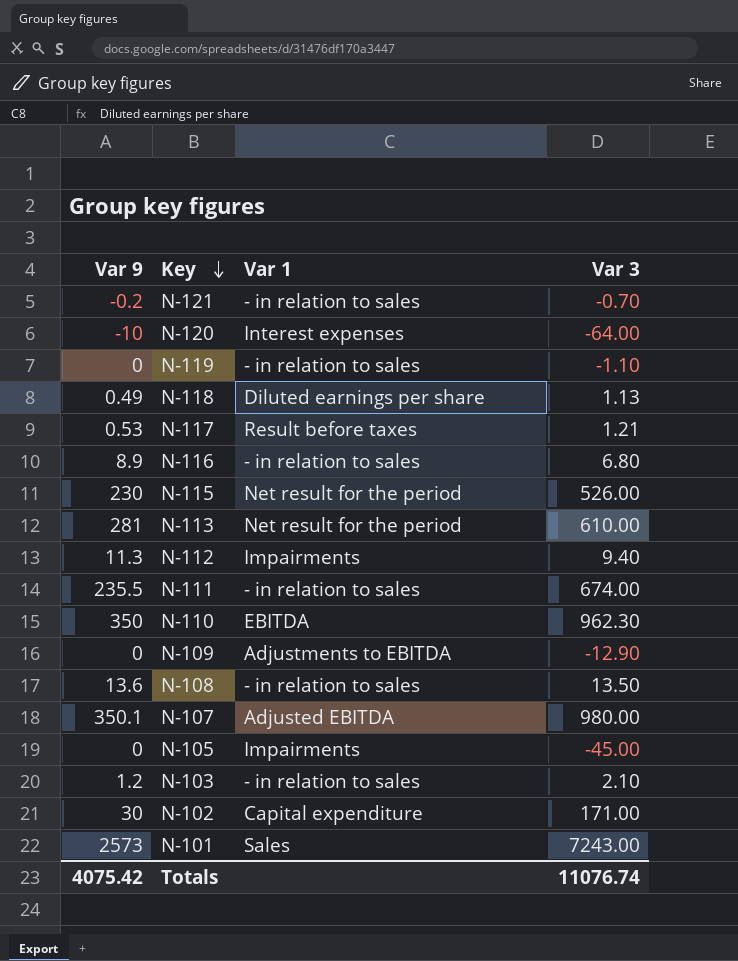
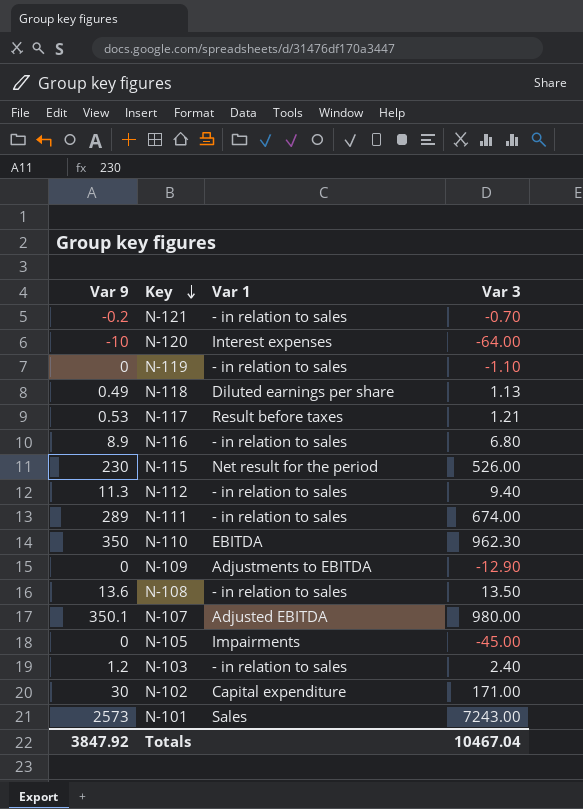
row N-113: 281 | Net result for the period | 610.00 -> none
N-112 | Var 1: Impairments -> - in relation to sales
N-111 | Var 9: 235.5 -> 289
N-103 | Var 3: 2.10 -> 2.40
Totals | Var 9: 4075.42 -> 3847.92
Totals | Var 3: 11076.74 -> 10467.04

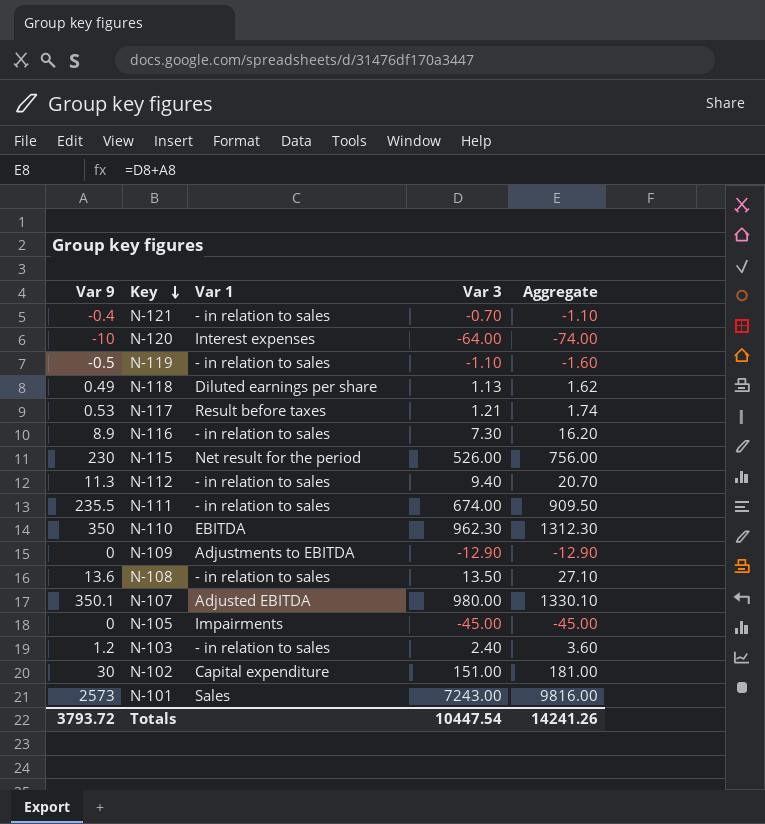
column Aggregate | formula: none -> [Var 9] + [Var 3]
N-121 | Var 9: -0.2 -> -0.4
N-119 | Var 9: 0 -> -0.5
N-116 | Var 3: 6.80 -> 7.30
N-111 | Var 9: 289 -> 235.5
N-102 | Var 3: 171.00 -> 151.00
Totals | Var 9: 3847.92 -> 3793.72
Totals | Var 3: 10467.04 -> 10447.54

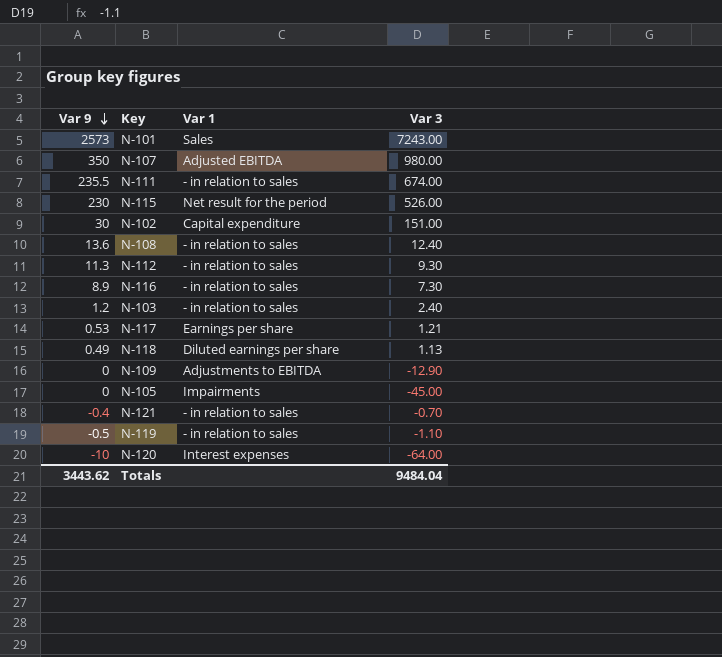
row order: Key descending -> Var 9 descending
column Aggregate | formula: [Var 9] + [Var 3] -> none
row N-110: 350 | EBITDA | 962.30 | 1312.30 -> none
N-107 | Var 9: 350.1 -> 350
N-108 | Var 3: 13.50 -> 12.40
N-112 | Var 3: 9.40 -> 9.30
N-117 | Var 1: Result before taxes -> Earnings per share
Totals | Var 9: 3793.72 -> 3443.62
Totals | Var 3: 10447.54 -> 9484.04

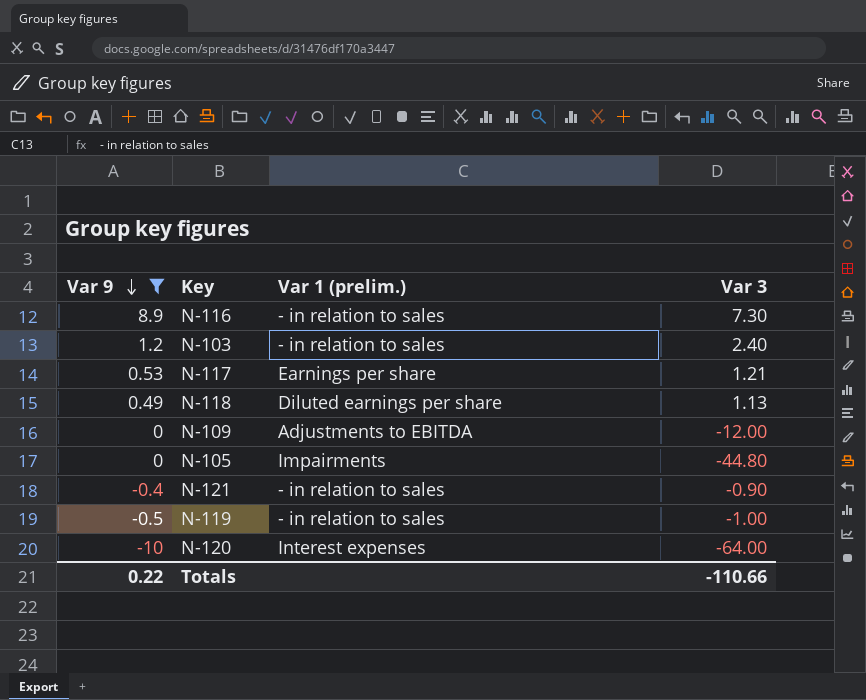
filter: none -> Var 9 <= 8.9
column name: Var 1 -> Var 1 (prelim.)
N-109 | Var 3: -12.90 -> -12.00
N-105 | Var 3: -45.00 -> -44.80
N-121 | Var 3: -0.70 -> -0.90
N-119 | Var 3: -1.10 -> -1.00
Totals | Var 9: 3443.62 -> 0.22
Totals | Var 3: 9484.04 -> -110.66

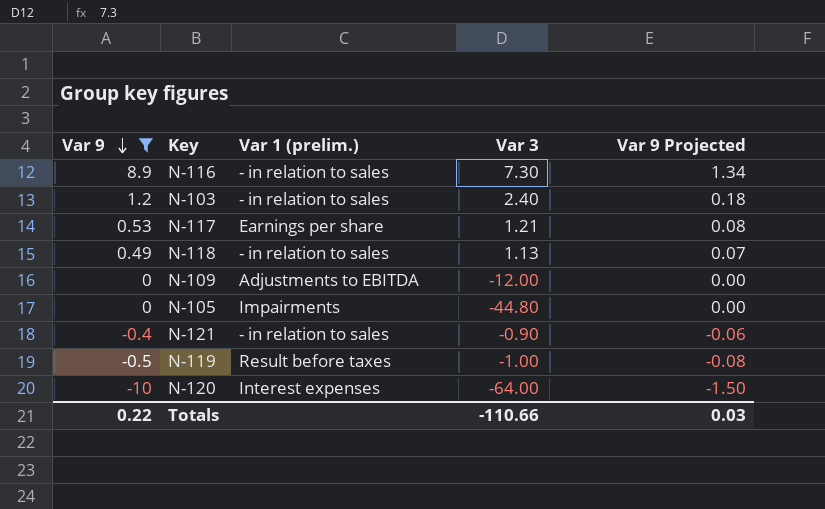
column Var 9 Projected | formula: none -> [Var 9] * 0.15
N-118 | Var 1 (prelim.): Diluted earnings per share -> - in relation to sales
N-119 | Var 1 (prelim.): - in relation to sales -> Result before taxes

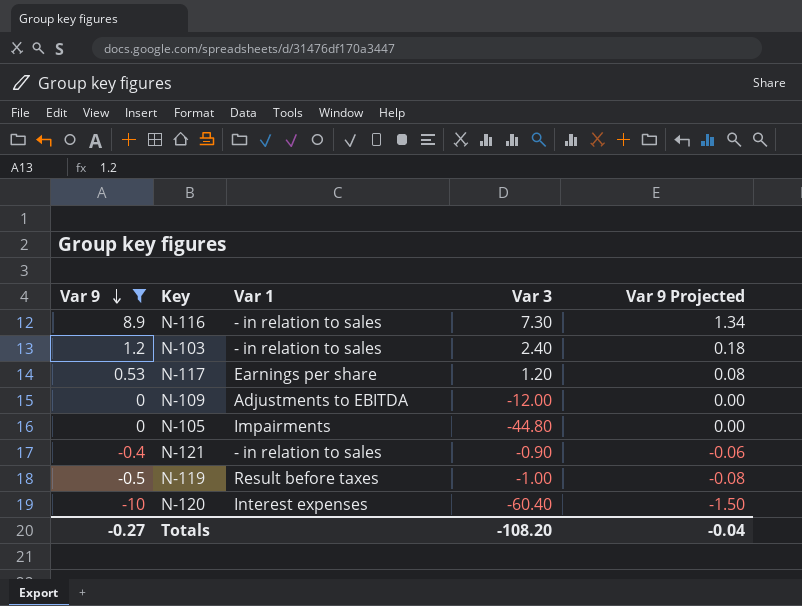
column name: Var 1 (prelim.) -> Var 1
row N-118: 0.49 | - in relation to sales | 1.13 | 0.07 -> none
N-117 | Var 3: 1.21 -> 1.20
N-120 | Var 3: -64.00 -> -60.40
Totals | Var 9: 0.22 -> -0.27
Totals | Var 3: -110.66 -> -108.20
Totals | Var 9 Projected: 0.03 -> -0.04

